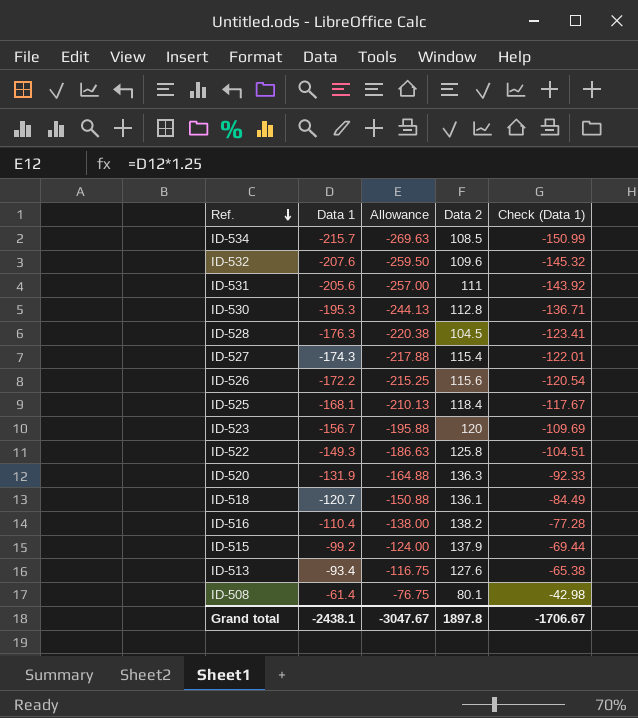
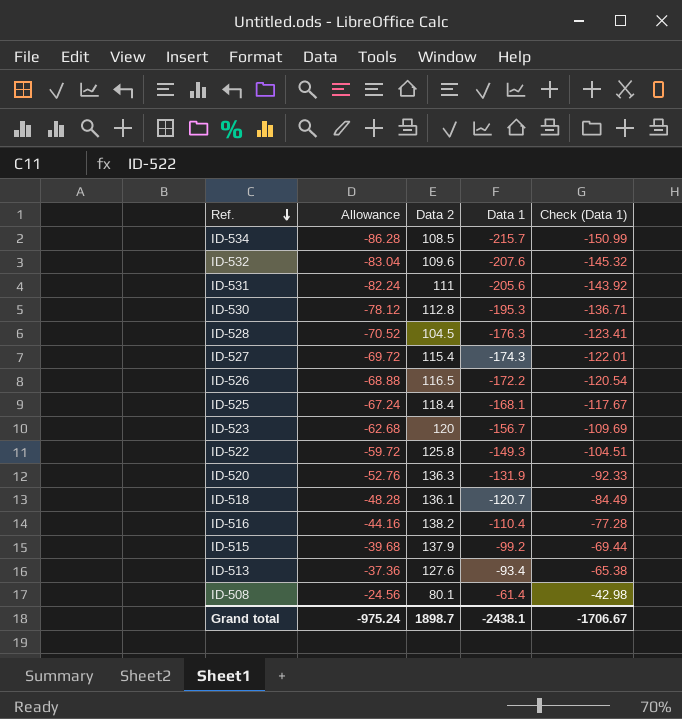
column Allowance | formula: [Data 1] * 1.25 -> [Data 1] * 0.4
column Data 1 | position: 2 -> 4
ID-526 | Data 2: 115.6 -> 116.5
Grand total | Allowance: -3047.67 -> -975.24
Grand total | Data 2: 1897.8 -> 1898.7

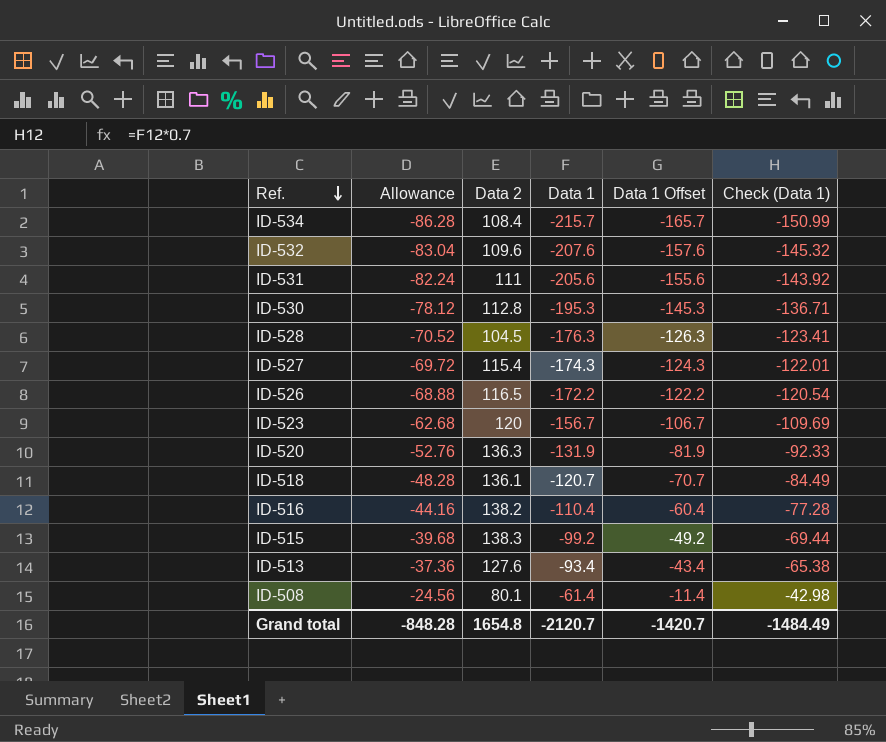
column Data 1 Offset | formula: none -> [Data 1] + 50
row ID-525: -67.24 | 118.4 | -168.1 | -117.67 -> none
row ID-522: -59.72 | 125.8 | -149.3 | -104.51 -> none
ID-534 | Data 2: 108.5 -> 108.4
ID-515 | Data 2: 137.9 -> 138.3
Grand total | Allowance: -975.24 -> -848.28
Grand total | Data 2: 1898.7 -> 1654.8
Grand total | Data 1: -2438.1 -> -2120.7
Grand total | Check (Data 1): -1706.67 -> -1484.49

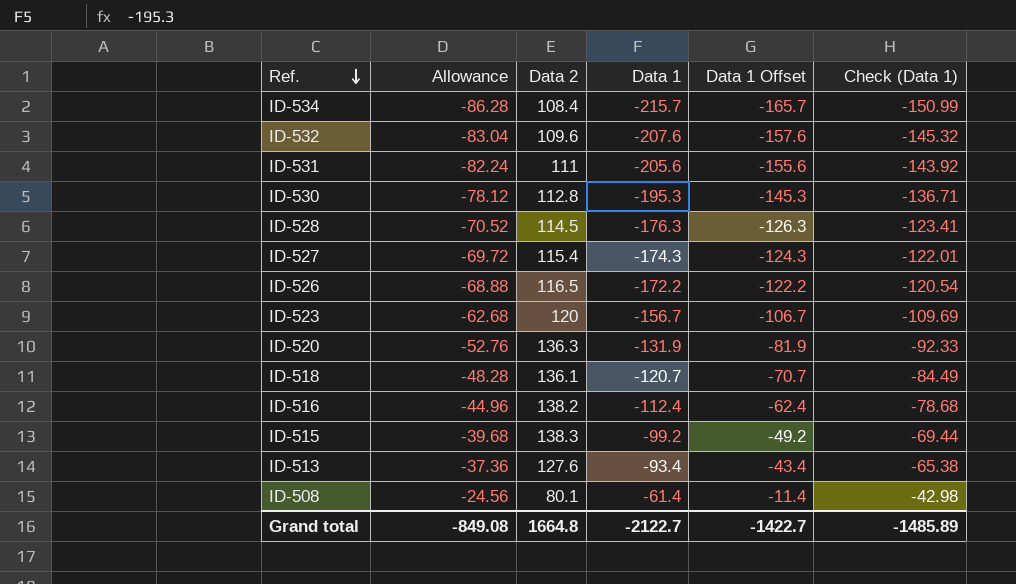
ID-528 | Data 2: 104.5 -> 114.5
ID-516 | Allowance: -44.16 -> -44.96
ID-516 | Data 1: -110.4 -> -112.4
ID-516 | Data 1 Offset: -60.4 -> -62.4
ID-516 | Check (Data 1): -77.28 -> -78.68
Grand total | Allowance: -848.28 -> -849.08
Grand total | Data 2: 1654.8 -> 1664.8
Grand total | Data 1: -2120.7 -> -2122.7
Grand total | Data 1 Offset: -1420.7 -> -1422.7
Grand total | Check (Data 1): -1484.49 -> -1485.89

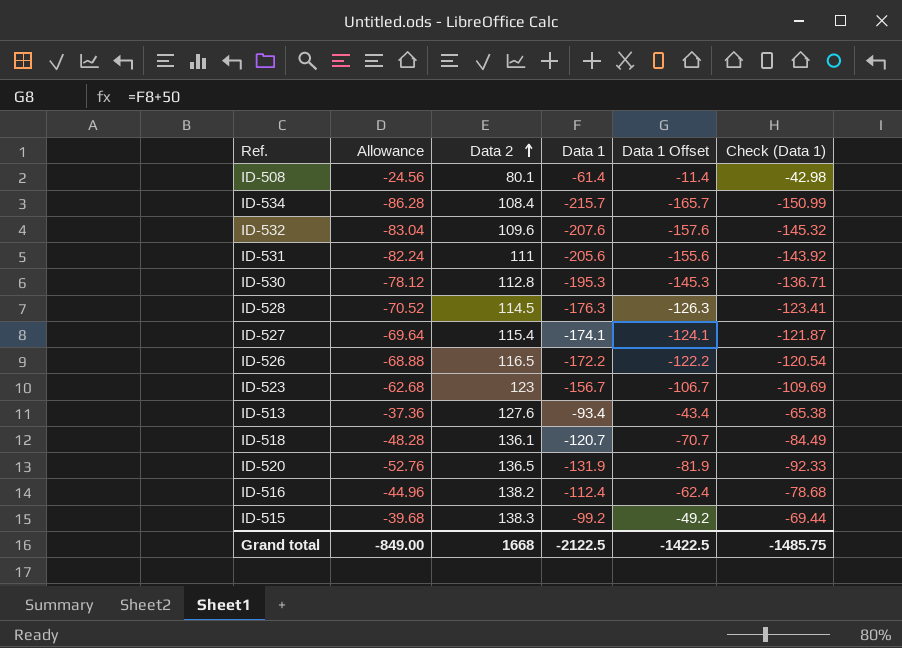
row order: Ref. descending -> Data 2 ascending
ID-527 | Allowance: -69.72 -> -69.64
ID-527 | Data 1: -174.3 -> -174.1
ID-527 | Data 1 Offset: -124.3 -> -124.1
ID-527 | Check (Data 1): -122.01 -> -121.87
ID-523 | Data 2: 120 -> 123
ID-520 | Data 2: 136.3 -> 136.5
Grand total | Allowance: -849.08 -> -849.00
Grand total | Data 2: 1664.8 -> 1668
Grand total | Data 1: -2122.7 -> -2122.5
Grand total | Data 1 Offset: -1422.7 -> -1422.5
Grand total | Check (Data 1): -1485.89 -> -1485.75

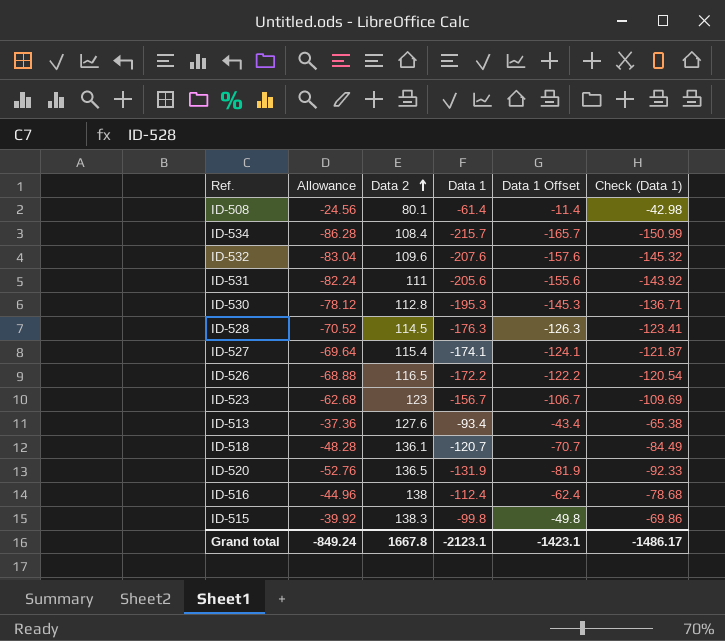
ID-516 | Data 2: 138.2 -> 138
ID-515 | Allowance: -39.68 -> -39.92
ID-515 | Data 1: -99.2 -> -99.8
ID-515 | Data 1 Offset: -49.2 -> -49.8
ID-515 | Check (Data 1): -69.44 -> -69.86
Grand total | Allowance: -849.00 -> -849.24
Grand total | Data 2: 1668 -> 1667.8
Grand total | Data 1: -2122.5 -> -2123.1
Grand total | Data 1 Offset: -1422.5 -> -1423.1
Grand total | Check (Data 1): -1485.75 -> -1486.17

